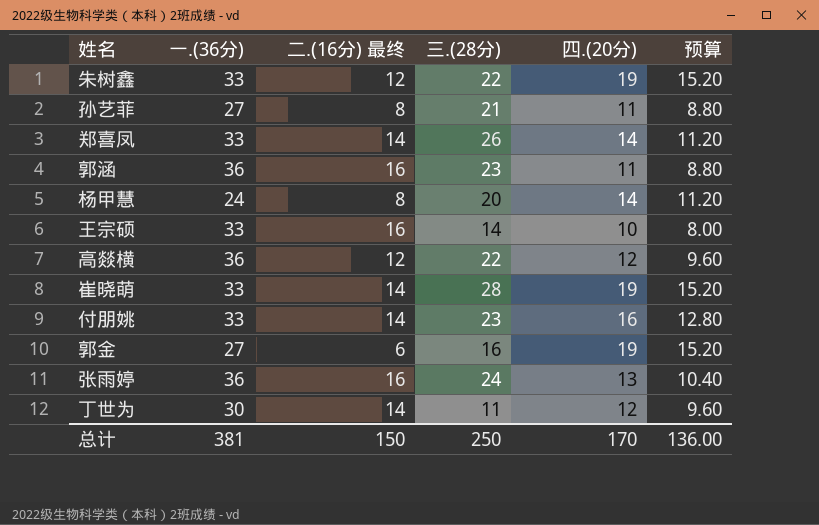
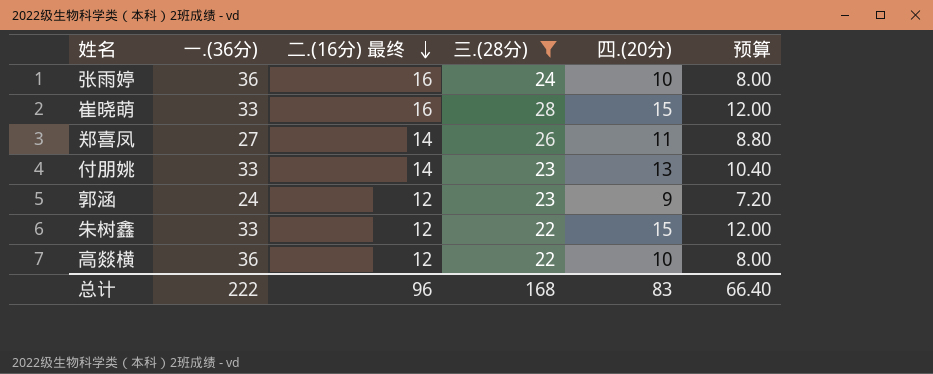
filter: none -> 三.(28分) >= 22
row order: none -> 二.(16分) 最终 descending
张雨婷 | 四.(20分): 13 -> 10
张雨婷 | 预算: 10.40 -> 8.00
崔晓萌 | 二.(16分) 最终: 14 -> 16
崔晓萌 | 四.(20分): 19 -> 15
崔晓萌 | 预算: 15.20 -> 12.00
郑喜凤 | 一.(36分): 33 -> 27
郑喜凤 | 四.(20分): 14 -> 11
郑喜凤 | 预算: 11.20 -> 8.80
付朋姚 | 四.(20分): 16 -> 13
付朋姚 | 预算: 12.80 -> 10.40
郭涵 | 一.(36分): 36 -> 24
郭涵 | 二.(16分) 最终: 16 -> 12
郭涵 | 四.(20分): 11 -> 9
郭涵 | 预算: 8.80 -> 7.20
朱树鑫 | 四.(20分): 19 -> 15
朱树鑫 | 预算: 15.20 -> 12.00
高燚横 | 四.(20分): 12 -> 10
高燚横 | 预算: 9.60 -> 8.00
总计 | 一.(36分): 381 -> 222
总计 | 二.(16分) 最终: 150 -> 96
总计 | 三.(28分): 250 -> 168
总计 | 四.(20分): 170 -> 83
总计 | 预算: 136.00 -> 66.40

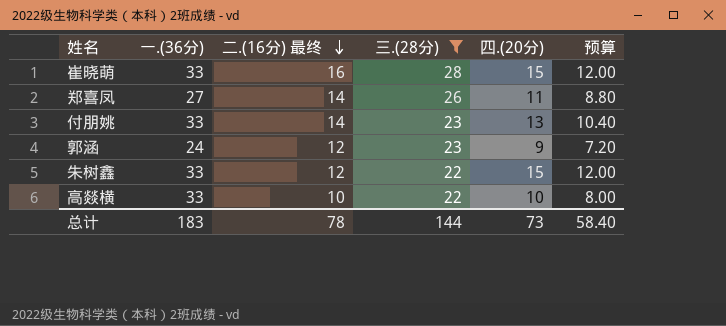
row 张雨婷: 36 | 16 | 24 | 10 | 8.00 -> none
高燚横 | 一.(36分): 36 -> 33
高燚横 | 二.(16分) 最终: 12 -> 10
总计 | 一.(36分): 222 -> 183
总计 | 二.(16分) 最终: 96 -> 78
总计 | 三.(28分): 168 -> 144
总计 | 四.(20分): 83 -> 73
总计 | 预算: 66.40 -> 58.40

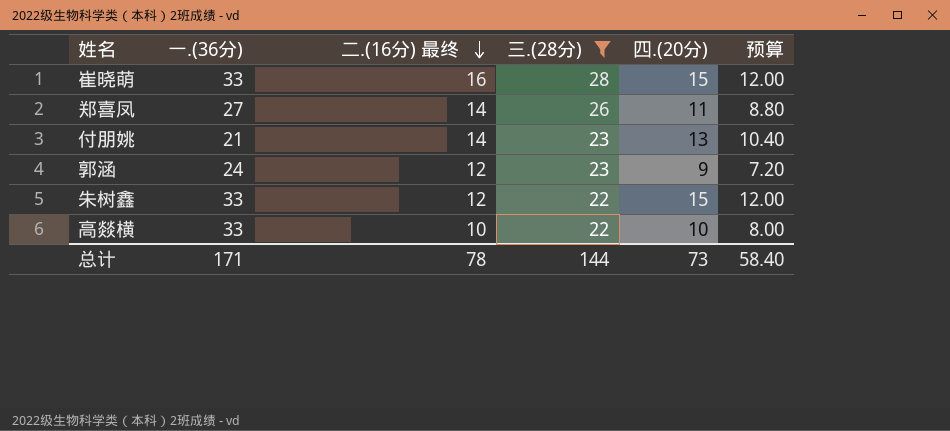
付朋姚 | 一.(36分): 33 -> 21
总计 | 一.(36分): 183 -> 171

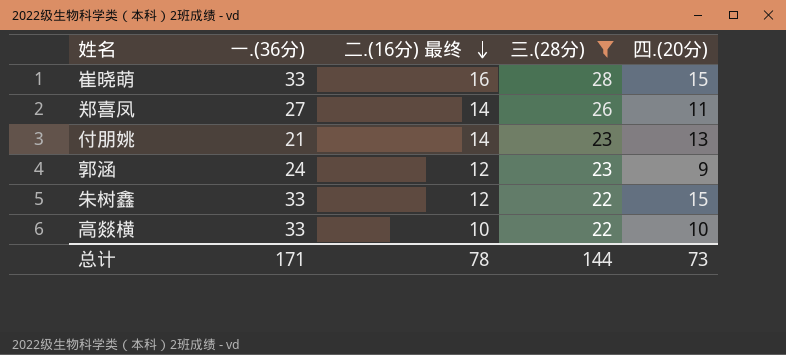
column 预算 | formula: [四.(20分)] * 0.8 -> none

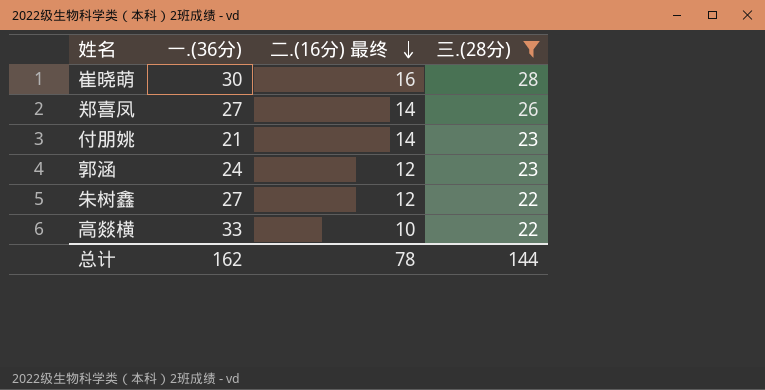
column 四.(20分) | position: 5 -> none
崔晓萌 | 一.(36分): 33 -> 30
朱树鑫 | 一.(36分): 33 -> 27
总计 | 一.(36分): 171 -> 162

